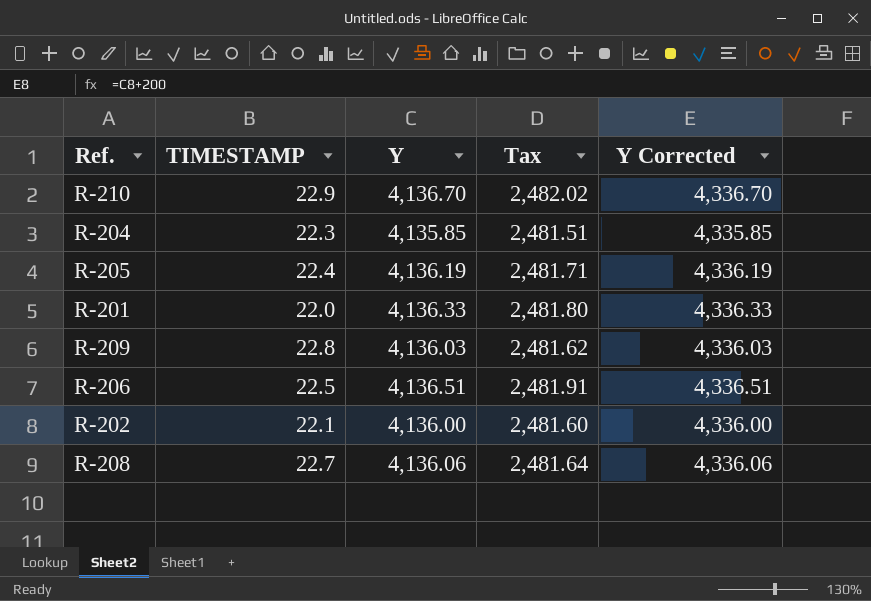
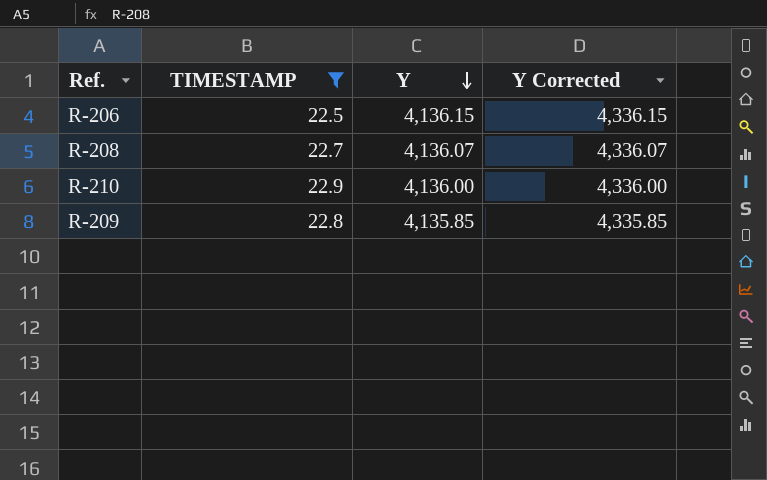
filter: none -> TIMESTAMP >= 22.5
row order: none -> Y descending
column Tax | formula: [Y] * 0.6 -> none
R-206 | Y: 4,136.51 -> 4,136.15
R-206 | Y Corrected: 4,336.51 -> 4,336.15
R-208 | Y: 4,136.06 -> 4,136.07
R-208 | Y Corrected: 4,336.06 -> 4,336.07
R-210 | Y: 4,136.70 -> 4,136.00
R-210 | Y Corrected: 4,336.70 -> 4,336.00
R-209 | Y: 4,136.03 -> 4,135.85
R-209 | Y Corrected: 4,336.03 -> 4,335.85

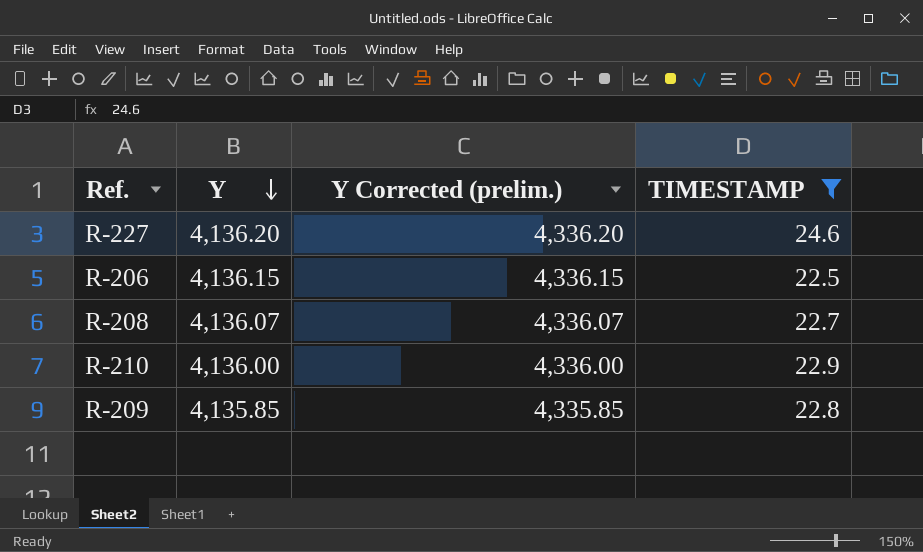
column name: Y Corrected -> Y Corrected (prelim.)
column TIMESTAMP | position: 2 -> 4
row R-227: none -> 4,136.20 | 4,336.20 | 24.6

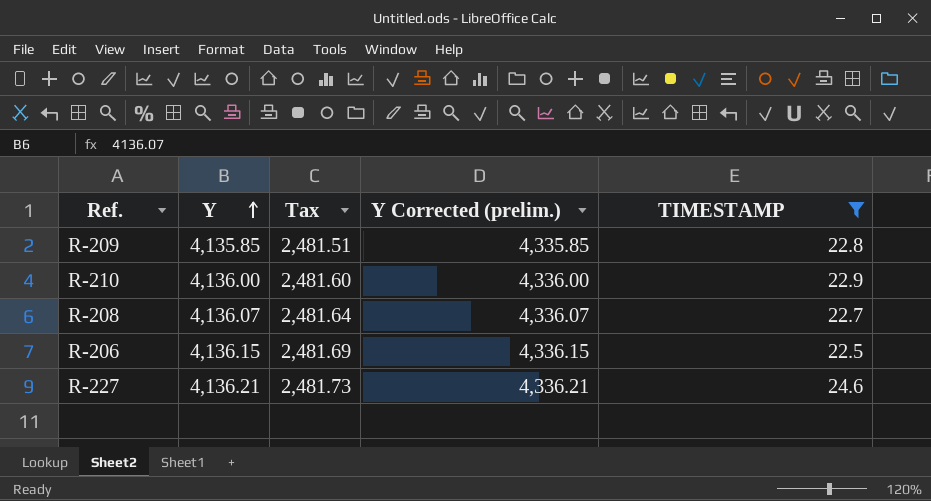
row order: Y descending -> Y ascending
column Tax | formula: none -> [Y] * 0.6
R-227 | Y: 4,136.20 -> 4,136.21
R-227 | Y Corrected (prelim.): 4,336.20 -> 4,336.21

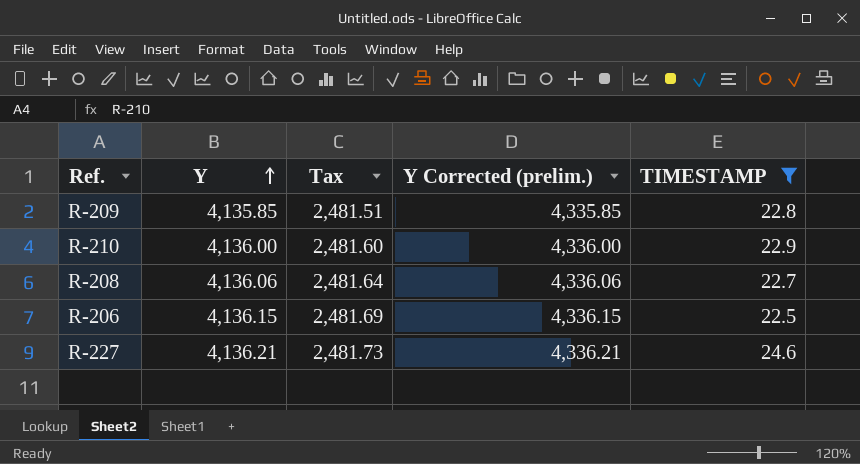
R-208 | Y: 4,136.07 -> 4,136.06
R-208 | Y Corrected (prelim.): 4,336.07 -> 4,336.06

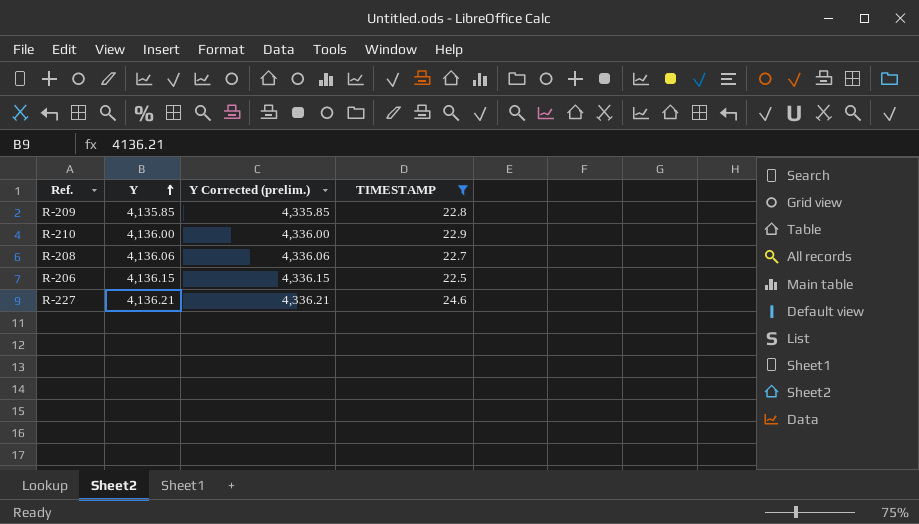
column Tax | formula: [Y] * 0.6 -> none

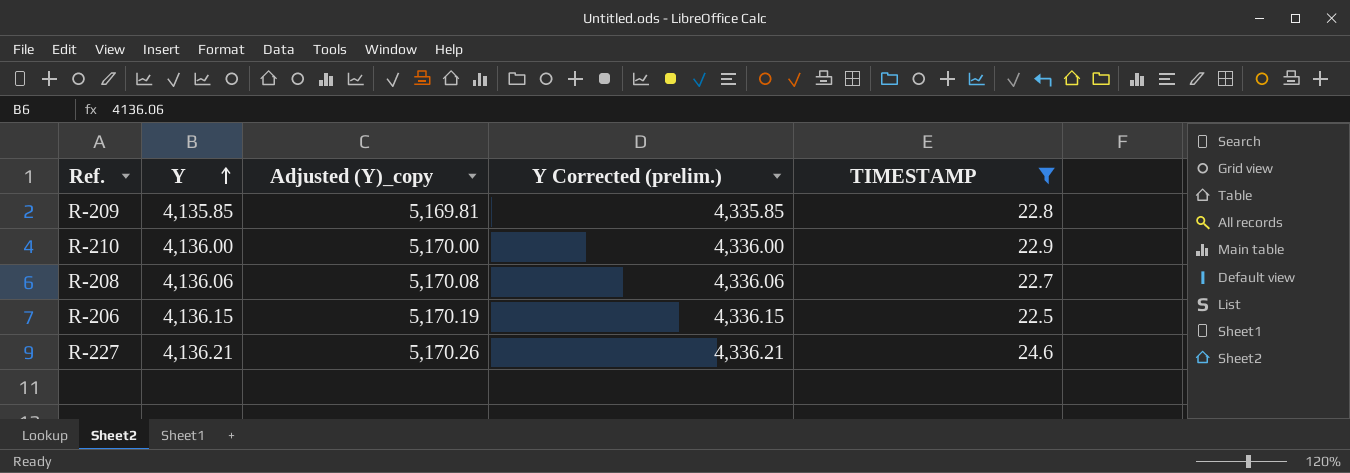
column Adjusted (Y)_copy | formula: none -> [Y] * 1.25

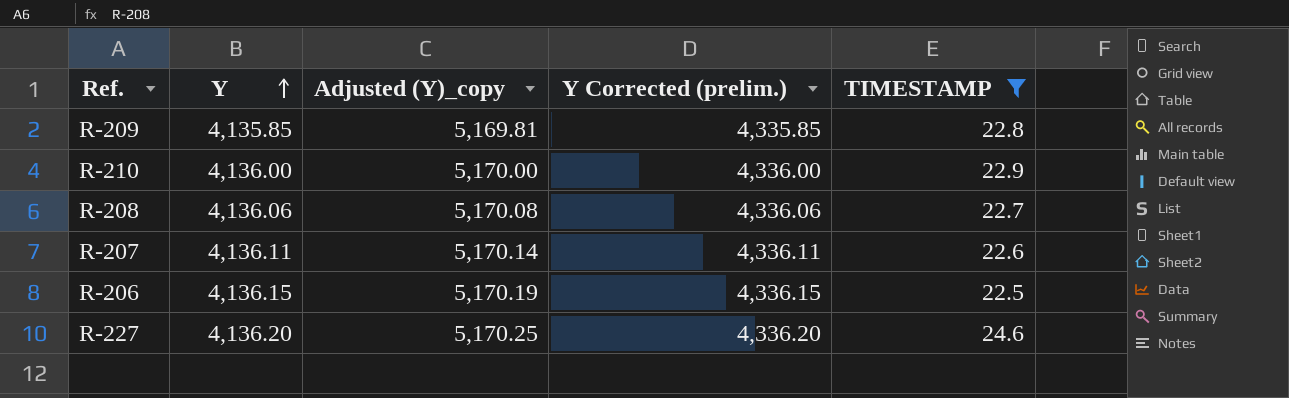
row R-207: none -> 4,136.11 | 5,170.14 | 4,336.11 | 22.6
R-227 | Y: 4,136.21 -> 4,136.20
R-227 | Adjusted (Y)_copy: 5,170.26 -> 5,170.25
R-227 | Y Corrected (prelim.): 4,336.21 -> 4,336.20

